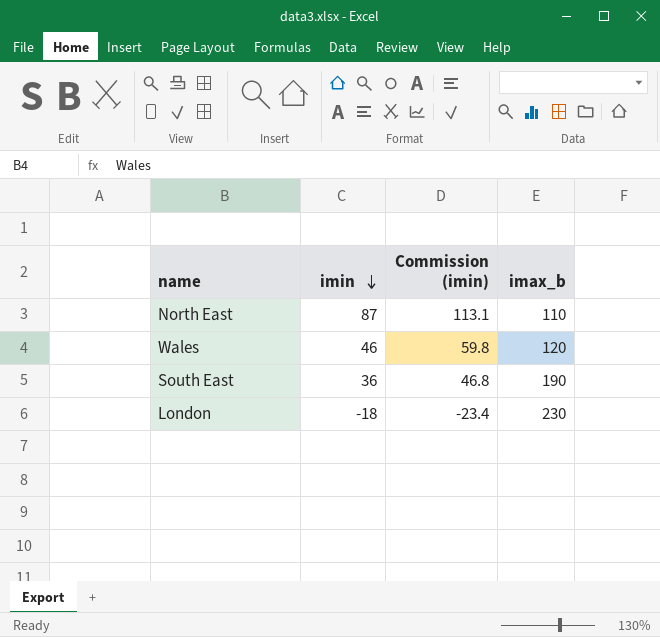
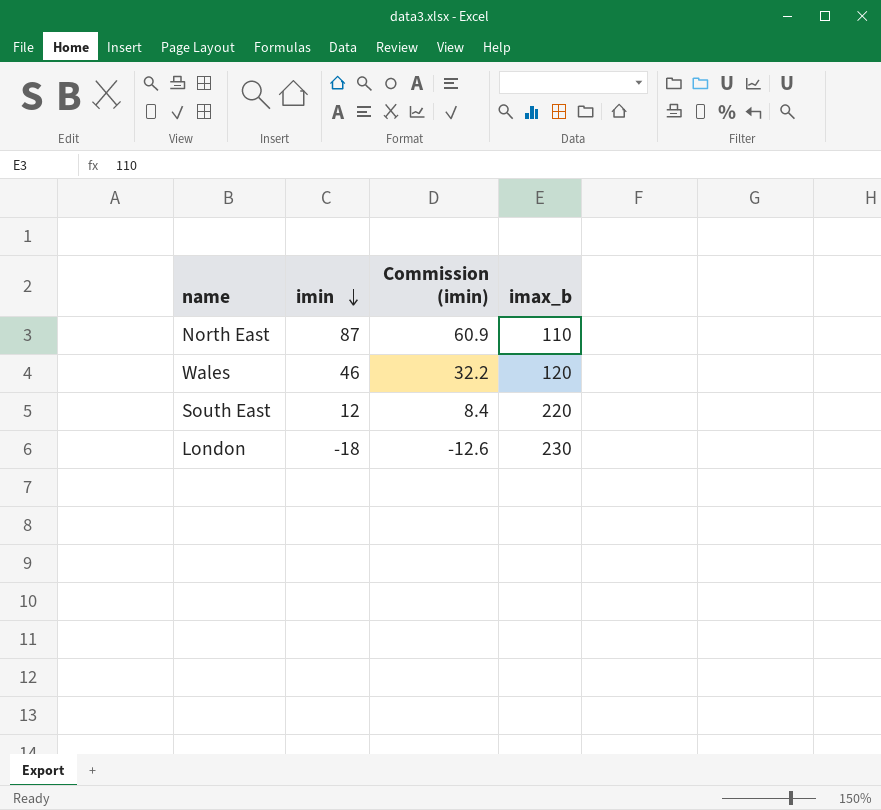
column Commission (imin) | formula: [imin] * 1.3 -> [imin] * 0.7
South East | imin: 36 -> 12
South East | imax_b: 190 -> 220

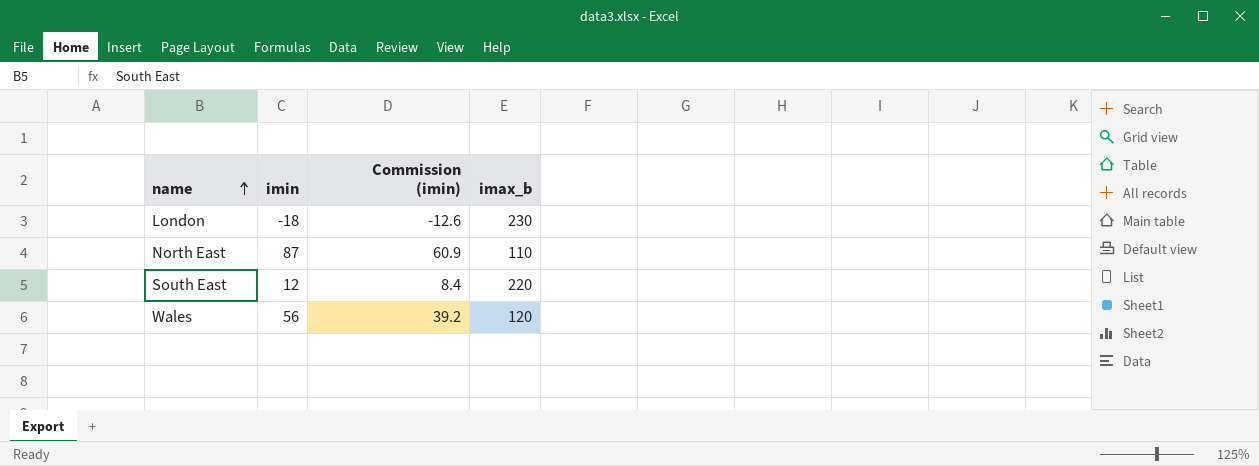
row order: imin descending -> name ascending
Wales | imin: 46 -> 56
Wales | Commission (imin): 32.2 -> 39.2

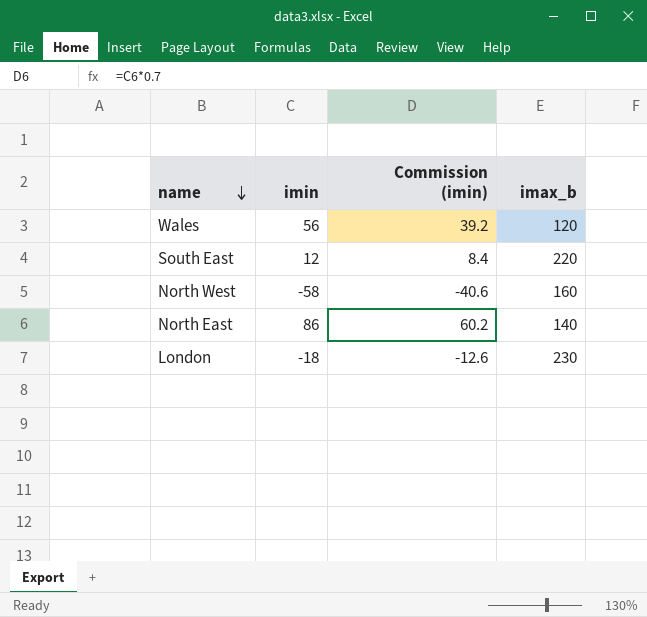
row order: name ascending -> name descending
row North West: none -> -58 | -40.6 | 160
North East | imin: 87 -> 86
North East | Commission (imin): 60.9 -> 60.2
North East | imax_b: 110 -> 140

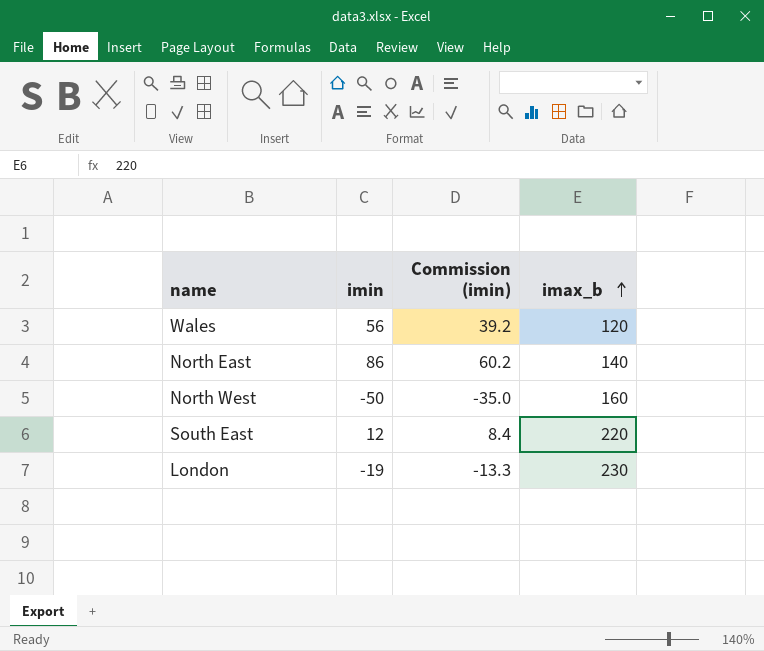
row order: name descending -> imax_b ascending
North West | imin: -58 -> -50
North West | Commission (imin): -40.6 -> -35.0
London | imin: -18 -> -19
London | Commission (imin): -12.6 -> -13.3

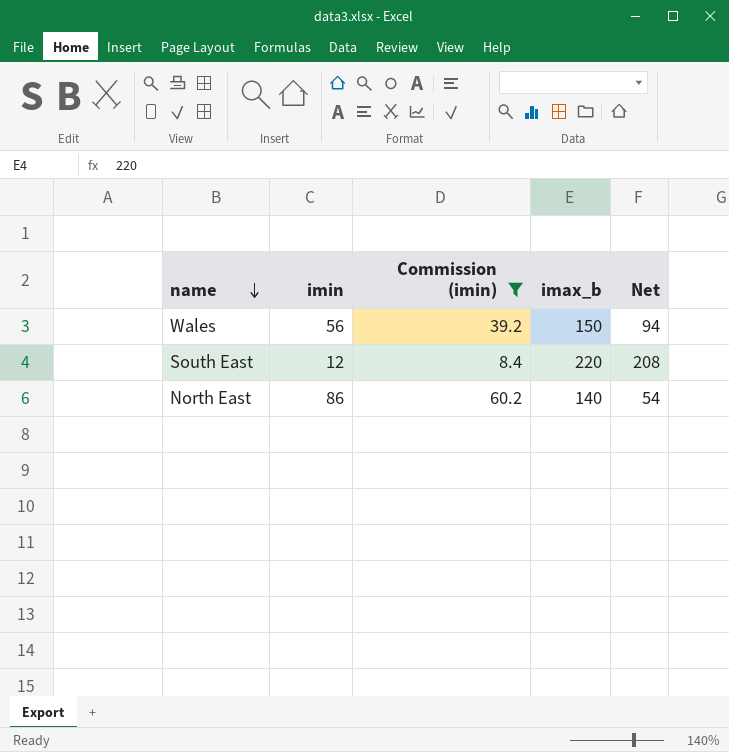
filter: none -> Commission (imin) >= 8.4
row order: imax_b ascending -> name descending
column Net | formula: none -> [imax_b] - [imin]
Wales | imax_b: 120 -> 150

